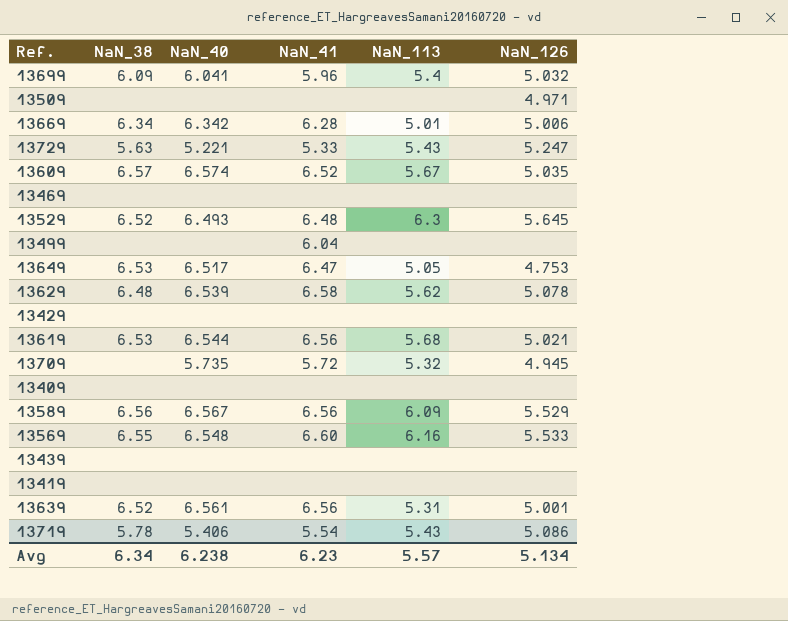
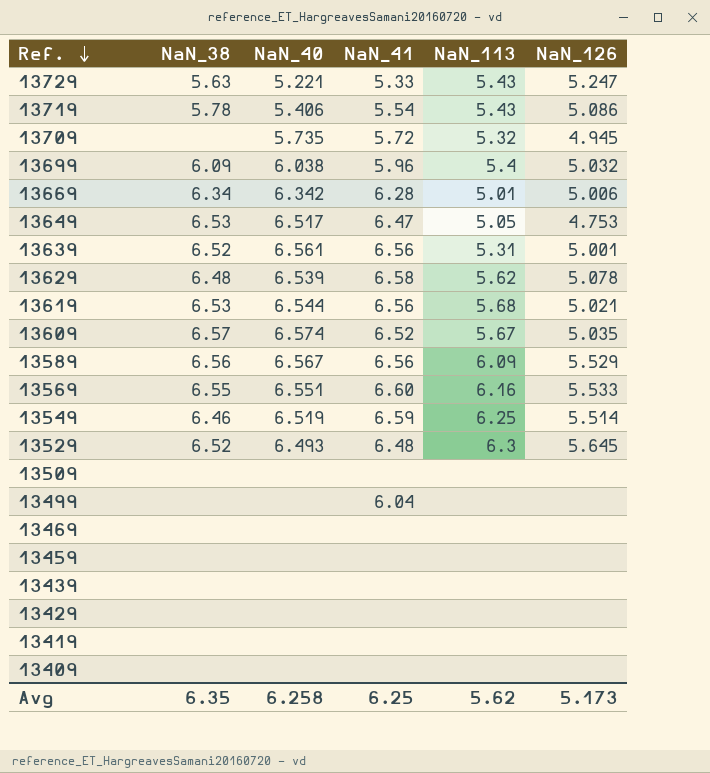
row order: none -> Ref. descending
13699 | NaN_40: 6.041 -> 6.038
13569 | NaN_40: 6.548 -> 6.551
row 13549: none -> 6.46 | 6.519 | 6.59 | 6.25 | 5.514
13509 | NaN_126: 4.971 -> none
row 13459: none -> none | none | none | none | none
Avg | NaN_38: 6.34 -> 6.35
Avg | NaN_40: 6.238 -> 6.258
Avg | NaN_41: 6.23 -> 6.25
Avg | NaN_113: 5.57 -> 5.62
Avg | NaN_126: 5.134 -> 5.173

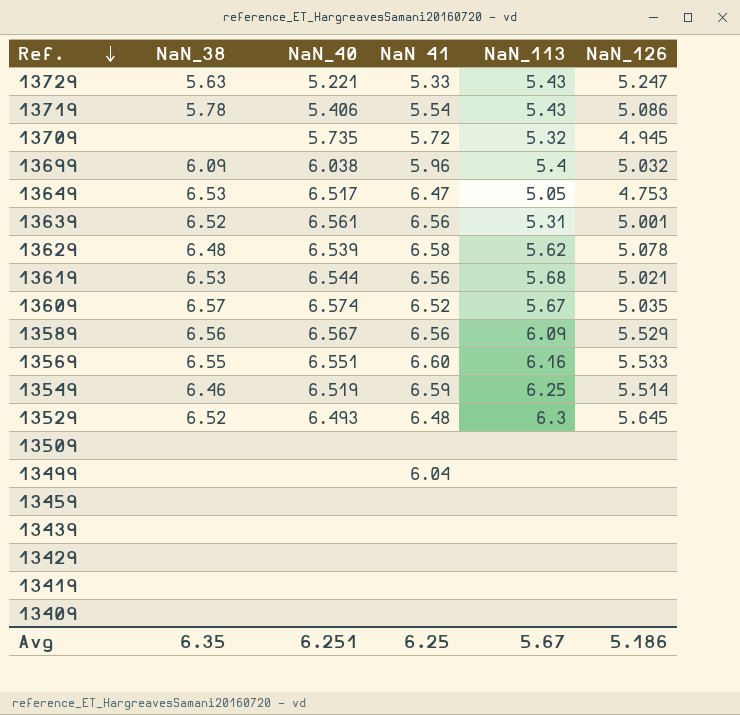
column name: NaN_41 -> NaN 41
row 13669: 6.34 | 6.342 | 6.28 | 5.01 | 5.006 -> none
row 13469: none | none | none | none | none -> none
Avg | NaN_40: 6.258 -> 6.251
Avg | NaN_113: 5.62 -> 5.67
Avg | NaN_126: 5.173 -> 5.186

